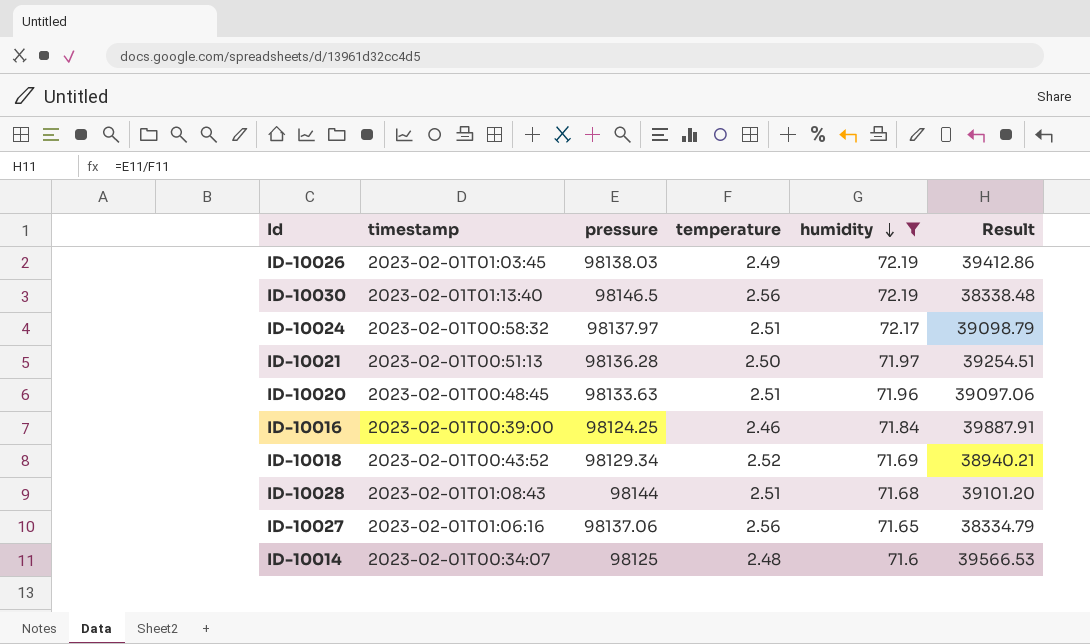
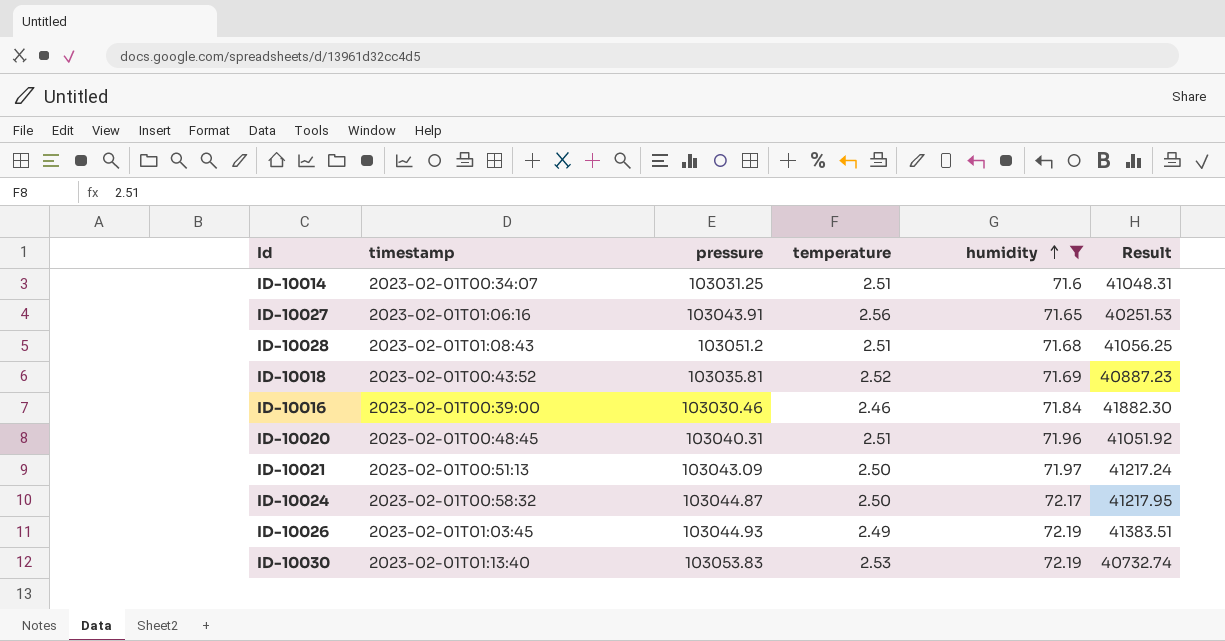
row order: humidity descending -> humidity ascending
ID-10014 | pressure: 98125 -> 103031.25
ID-10014 | temperature: 2.48 -> 2.51
ID-10014 | Result: 39566.53 -> 41048.31
ID-10027 | pressure: 98137.06 -> 103043.91
ID-10027 | Result: 38334.79 -> 40251.53
ID-10028 | pressure: 98144 -> 103051.2
ID-10028 | Result: 39101.20 -> 41056.25
ID-10018 | pressure: 98129.34 -> 103035.81
ID-10018 | Result: 38940.21 -> 40887.23
ID-10016 | pressure: 98124.25 -> 103030.46
ID-10016 | Result: 39887.91 -> 41882.30
ID-10020 | pressure: 98133.63 -> 103040.31
ID-10020 | Result: 39097.06 -> 41051.92
ID-10021 | pressure: 98136.28 -> 103043.09
ID-10021 | Result: 39254.51 -> 41217.24
ID-10024 | pressure: 98137.97 -> 103044.87
ID-10024 | temperature: 2.51 -> 2.50
ID-10024 | Result: 39098.79 -> 41217.95
ID-10026 | pressure: 98138.03 -> 103044.93
ID-10026 | Result: 39412.86 -> 41383.51
ID-10030 | pressure: 98146.5 -> 103053.83
ID-10030 | temperature: 2.56 -> 2.53
ID-10030 | Result: 38338.48 -> 40732.74

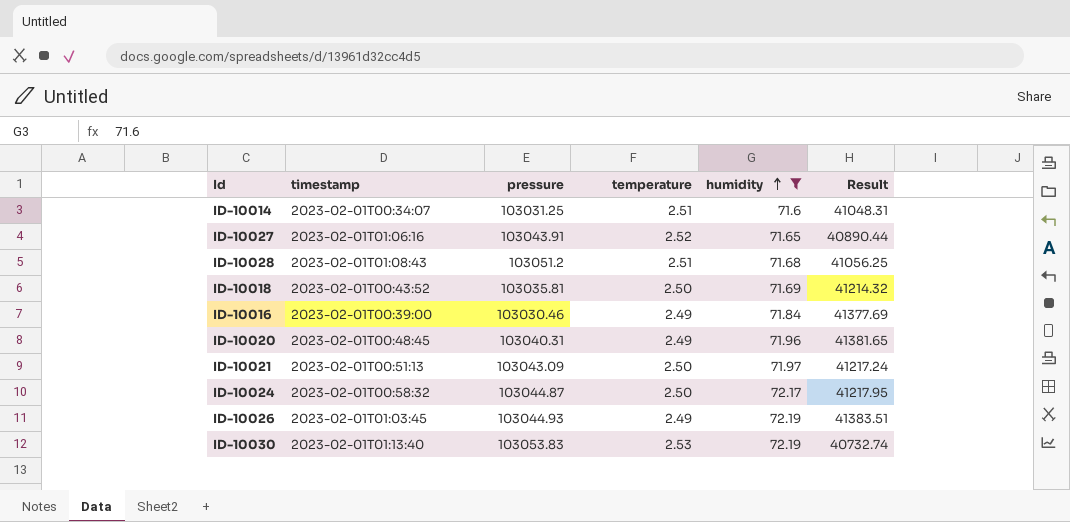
ID-10027 | temperature: 2.56 -> 2.52
ID-10027 | Result: 40251.53 -> 40890.44
ID-10018 | temperature: 2.52 -> 2.50
ID-10018 | Result: 40887.23 -> 41214.32
ID-10016 | temperature: 2.46 -> 2.49
ID-10016 | Result: 41882.30 -> 41377.69
ID-10020 | temperature: 2.51 -> 2.49
ID-10020 | Result: 41051.92 -> 41381.65

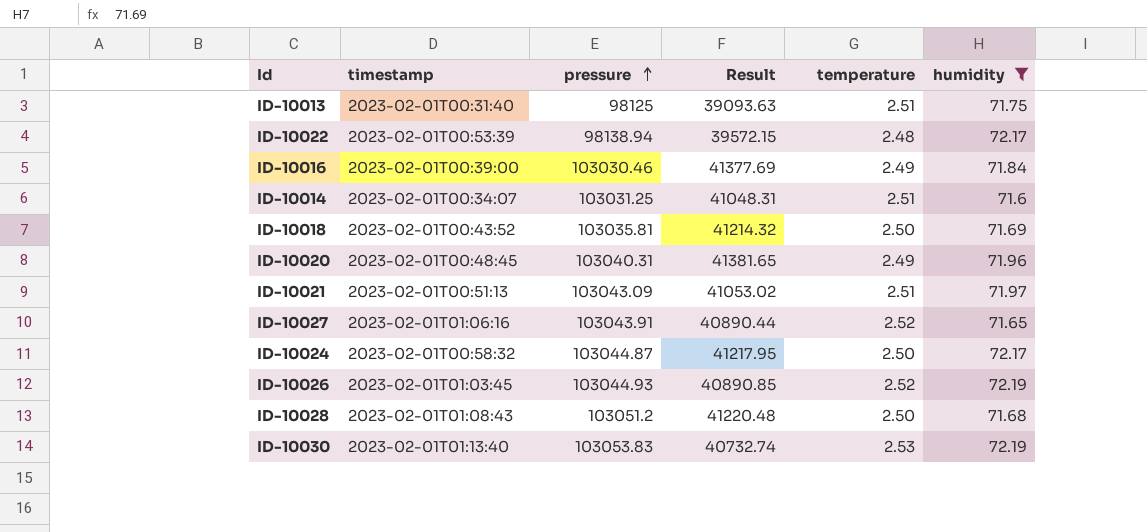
row order: humidity ascending -> pressure ascending
column Result | position: 6 -> 4
row ID-10013: none -> 2023-02-01T00:31:40 | 98125 | 39093.63 | 2.51 | 71.75
row ID-10022: none -> 2023-02-01T00:53:39 | 98138.94 | 39572.15 | 2.48 | 72.17
ID-10021 | Result: 41217.24 -> 41053.02
ID-10021 | temperature: 2.50 -> 2.51
ID-10026 | Result: 41383.51 -> 40890.85
ID-10026 | temperature: 2.49 -> 2.52
ID-10028 | Result: 41056.25 -> 41220.48
ID-10028 | temperature: 2.51 -> 2.50

